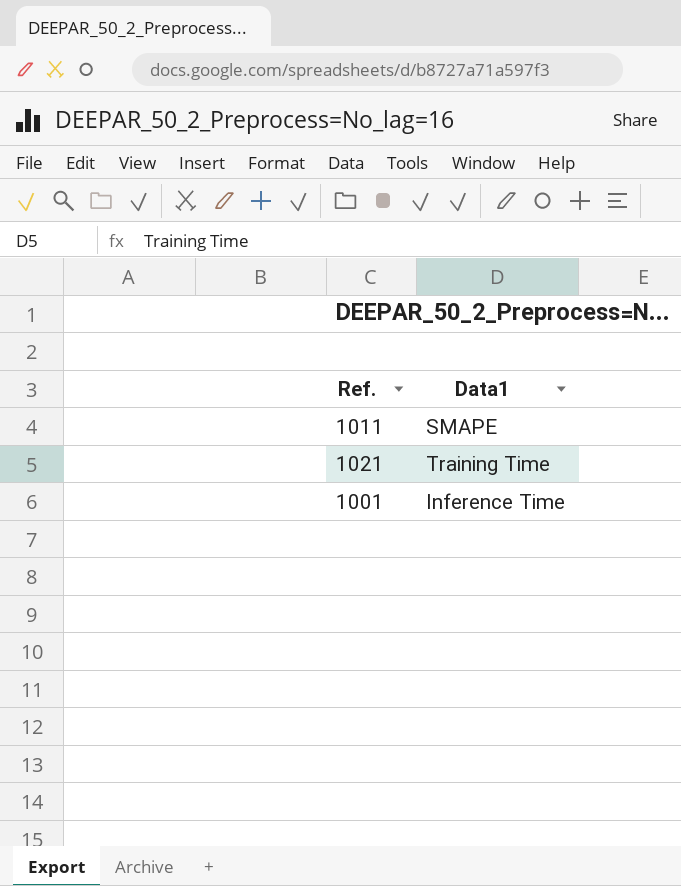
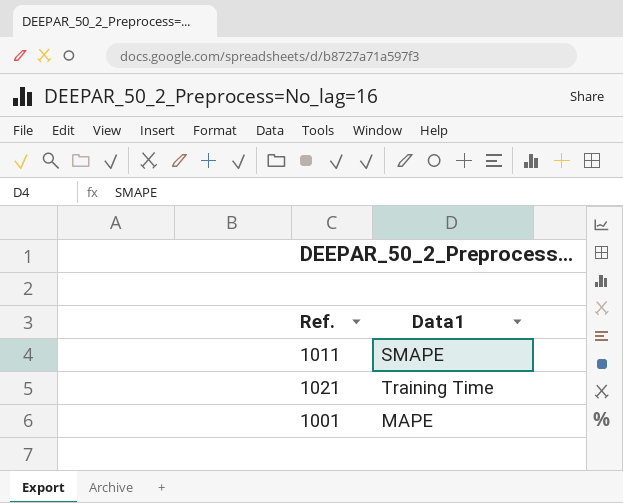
1001 | Data1: Inference Time -> MAPE

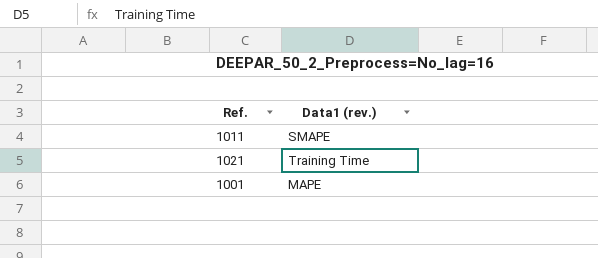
column name: Data1 -> Data1 (rev.)

